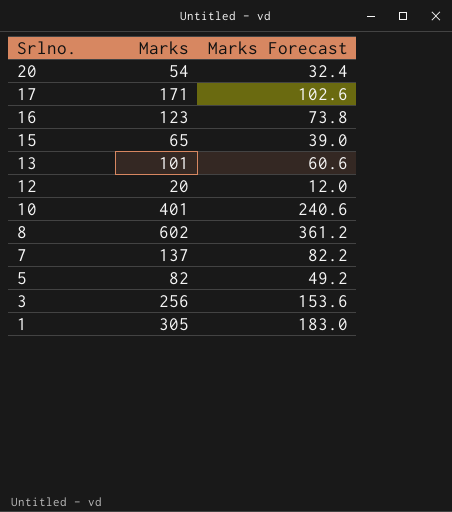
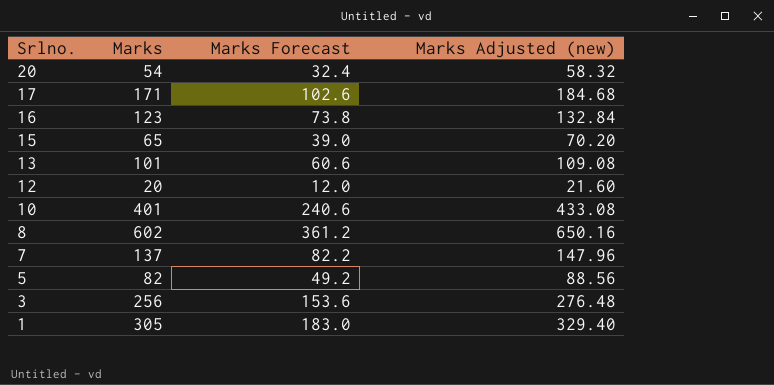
column Marks Adjusted (new) | formula: none -> [Marks] * 1.08

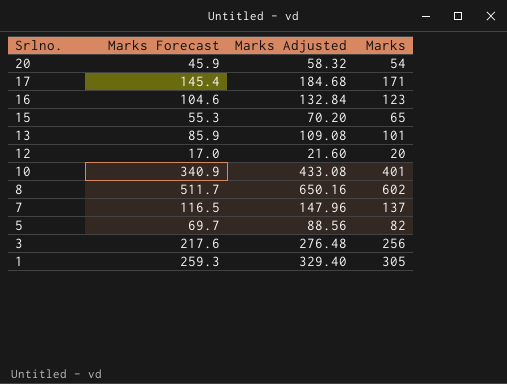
column Marks Forecast | formula: [Marks] * 0.6 -> [Marks] * 0.85
column name: Marks Adjusted (new) -> Marks Adjusted
column Marks | position: 2 -> 4

